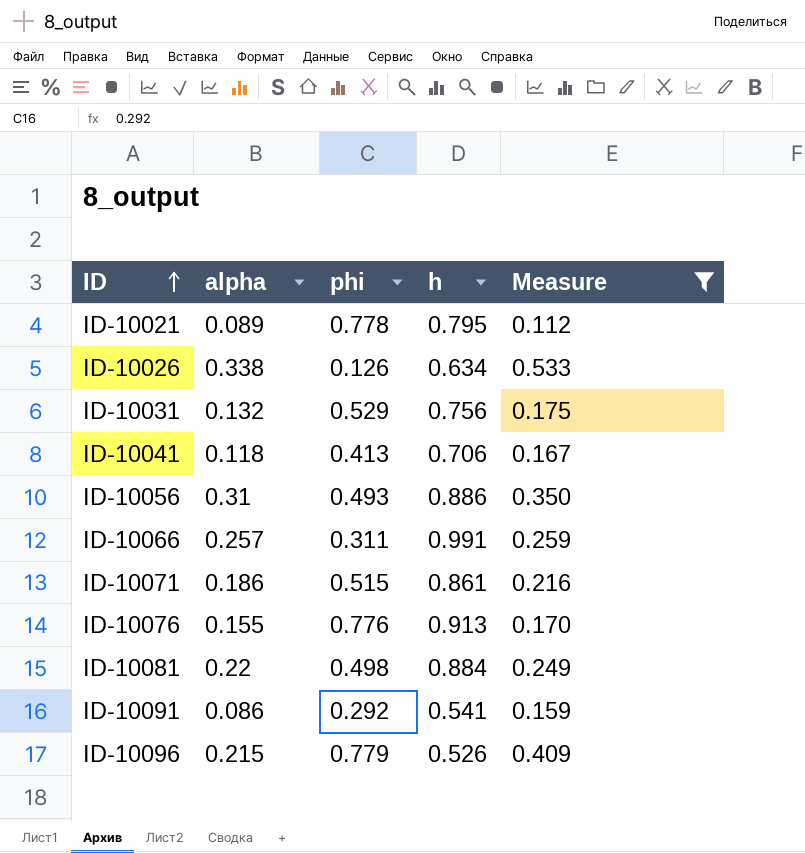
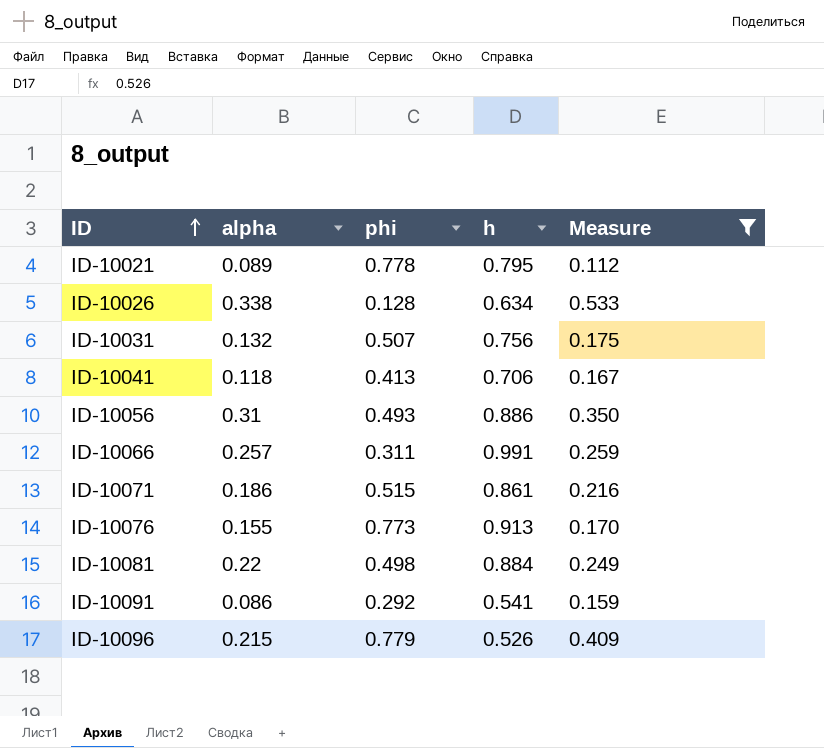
ID-10026 | phi: 0.126 -> 0.128
ID-10031 | phi: 0.529 -> 0.507
ID-10076 | phi: 0.776 -> 0.773

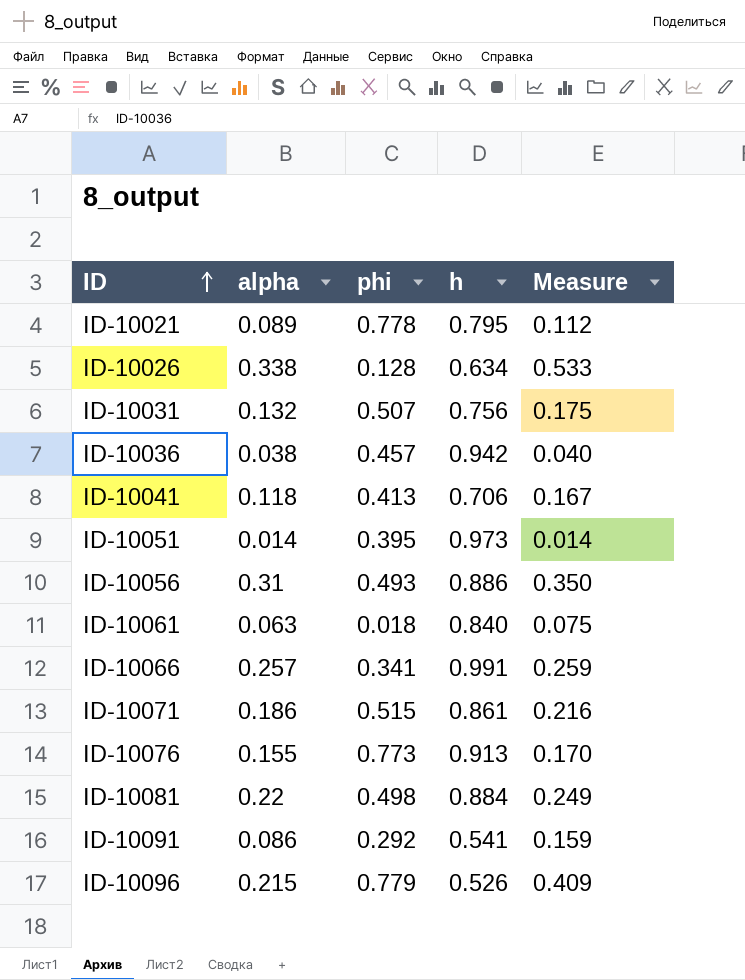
filter: Measure >= 0.112 -> none
ID-10066 | phi: 0.311 -> 0.341

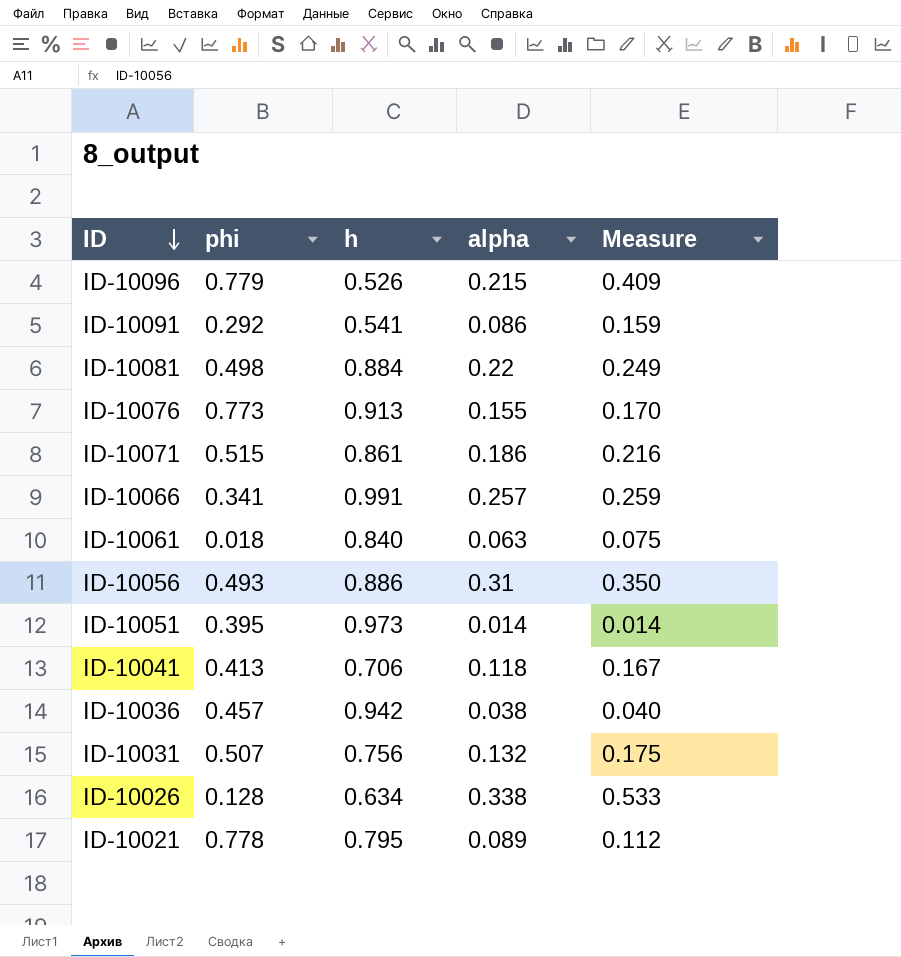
row order: ID ascending -> ID descending
column alpha | position: 2 -> 4

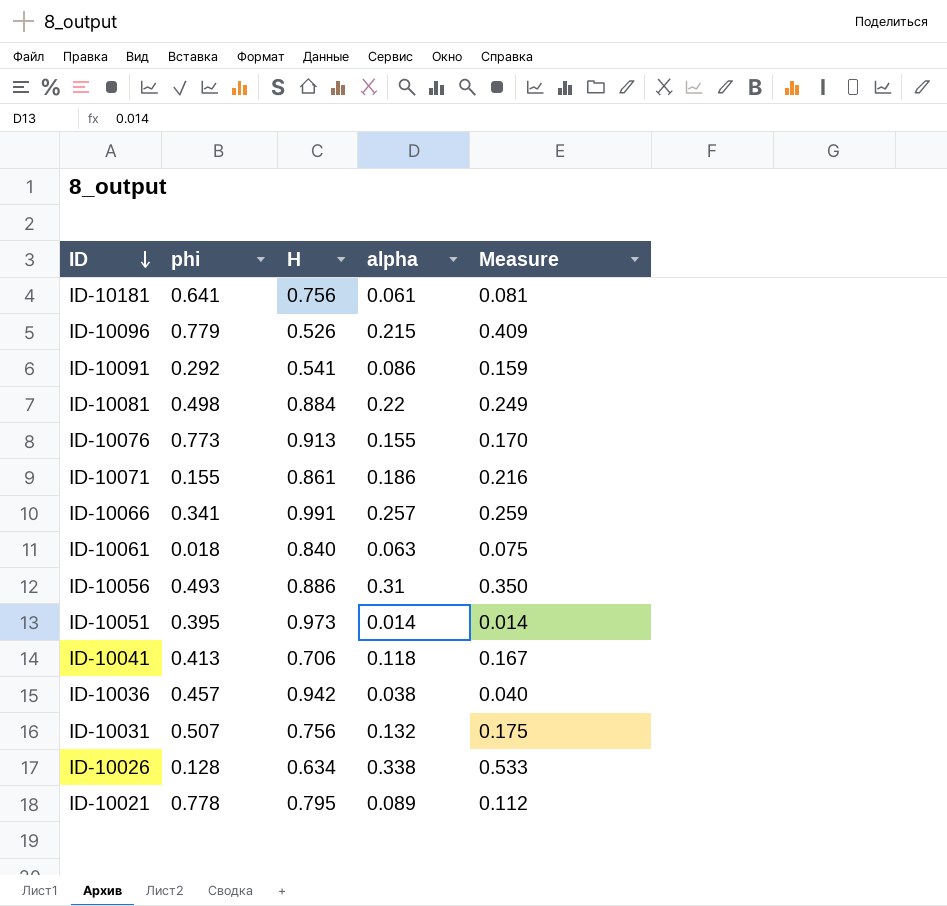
column name: h -> H
row ID-10181: none -> 0.641 | 0.756 | 0.061 | 0.081
ID-10071 | phi: 0.515 -> 0.155

